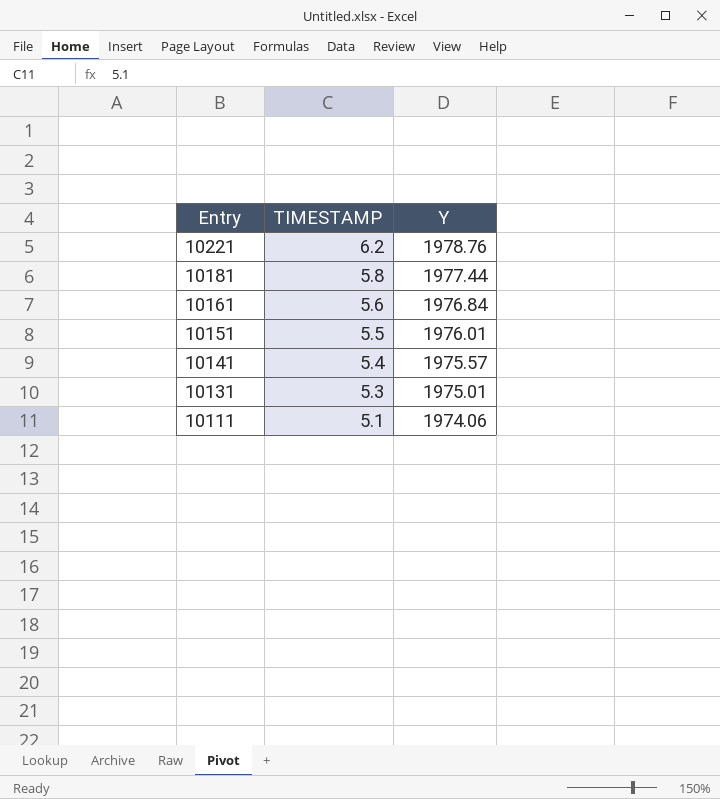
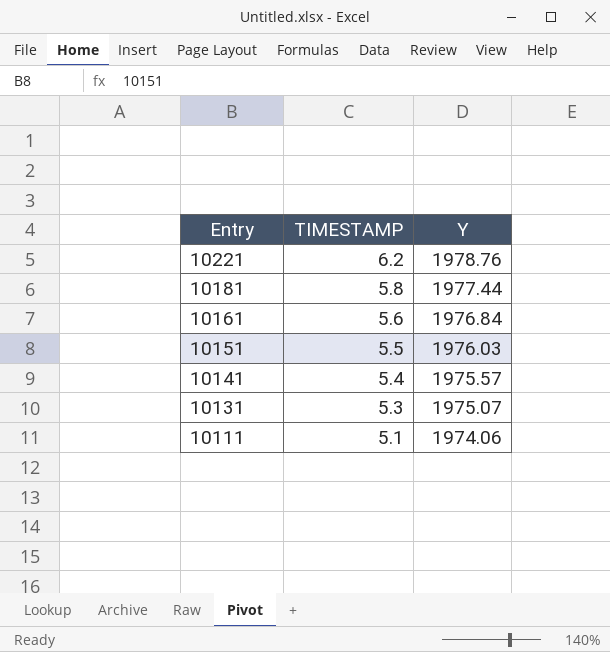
10151 | Y: 1976.01 -> 1976.03
10131 | Y: 1975.01 -> 1975.07

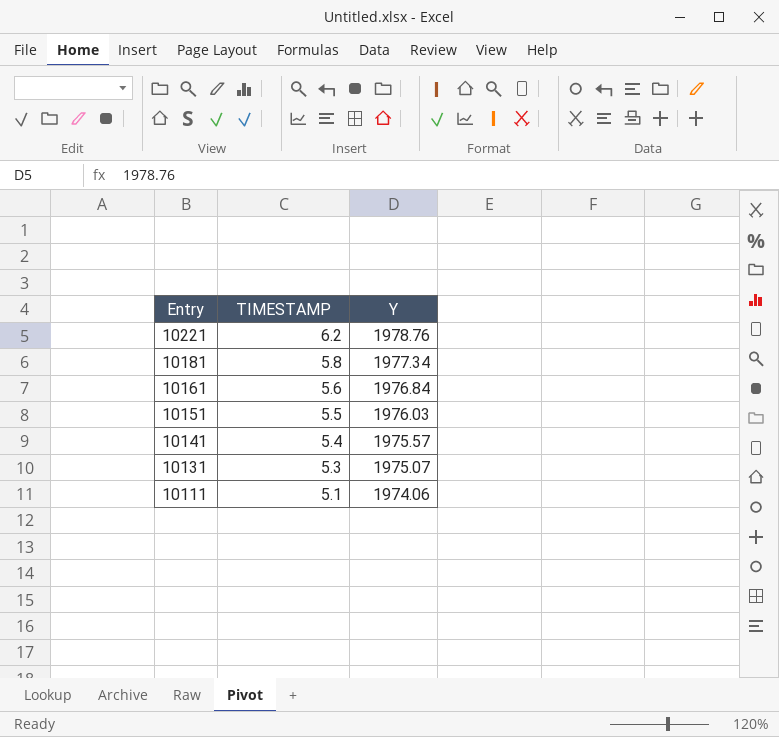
10181 | Y: 1977.44 -> 1977.34

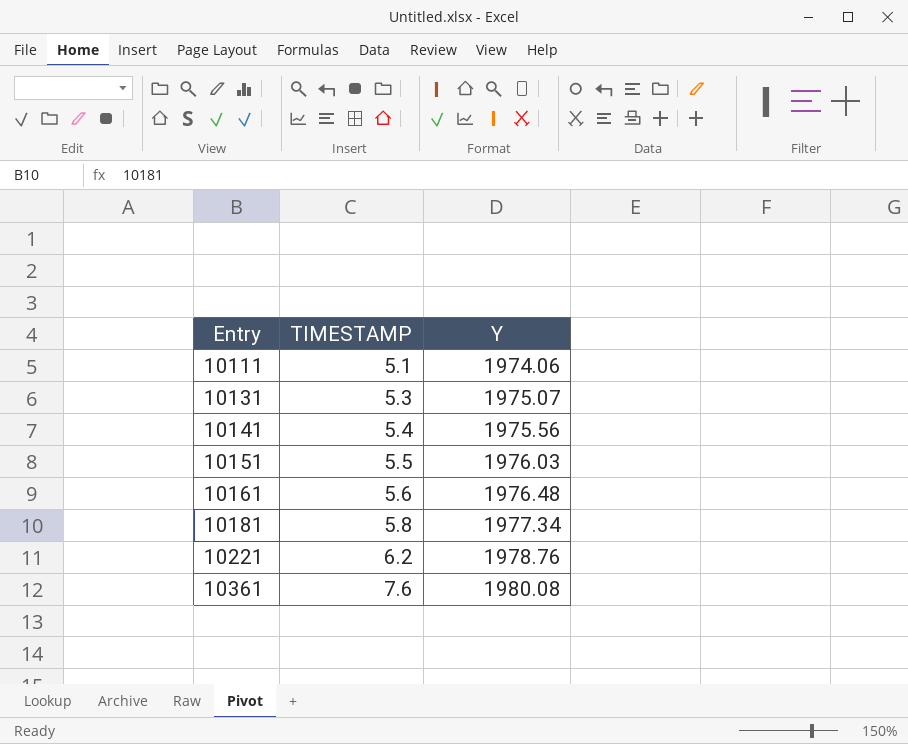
row order: Entry descending -> Entry ascending
10141 | Y: 1975.57 -> 1975.56
10161 | Y: 1976.84 -> 1976.48
row 10361: none -> 7.6 | 1980.08

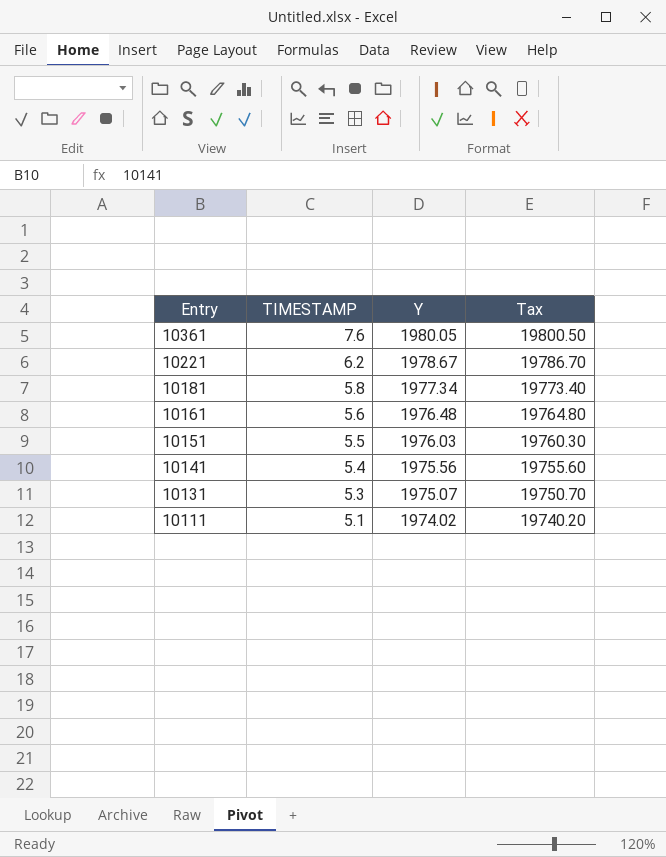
row order: Entry ascending -> Entry descending
column Tax | formula: none -> [Y] * 10
10361 | Y: 1980.08 -> 1980.05
10221 | Y: 1978.76 -> 1978.67
10111 | Y: 1974.06 -> 1974.02

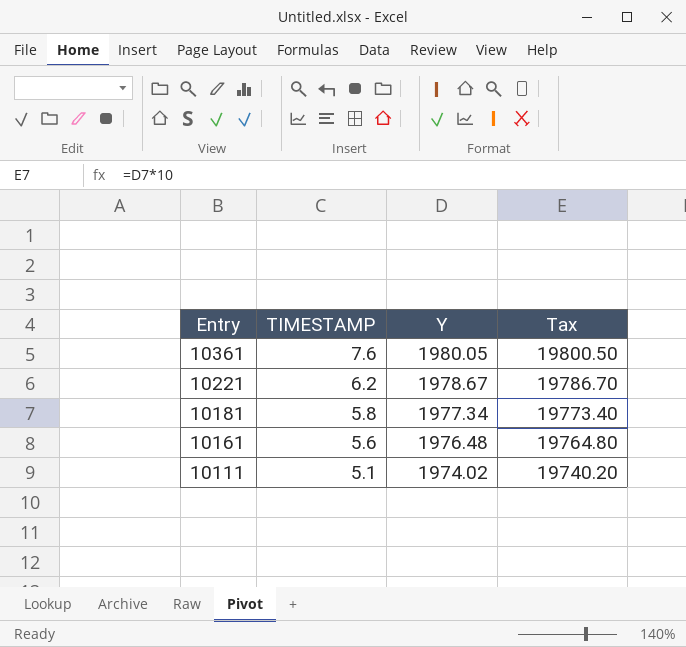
row 10151: 5.5 | 1976.03 | 19760.30 -> none
row 10141: 5.4 | 1975.56 | 19755.60 -> none
row 10131: 5.3 | 1975.07 | 19750.70 -> none

